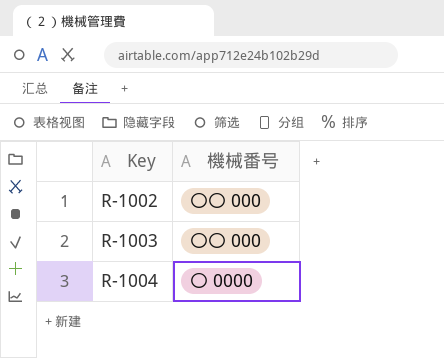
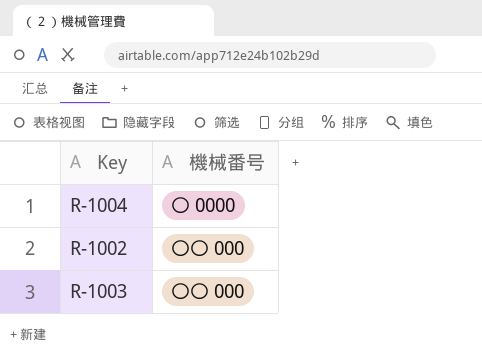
row order: Key ascending -> 機械番号 ascending

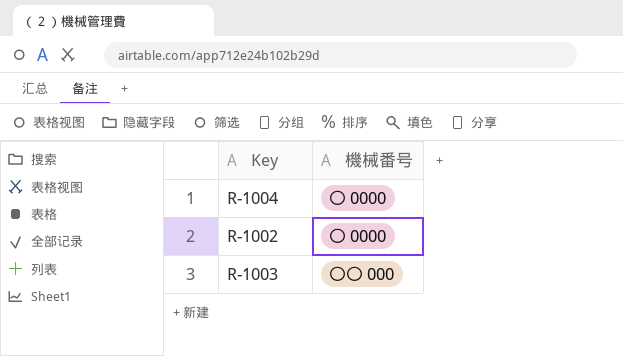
R-1002 | 機械番号: 〇〇 000 -> 〇 0000

